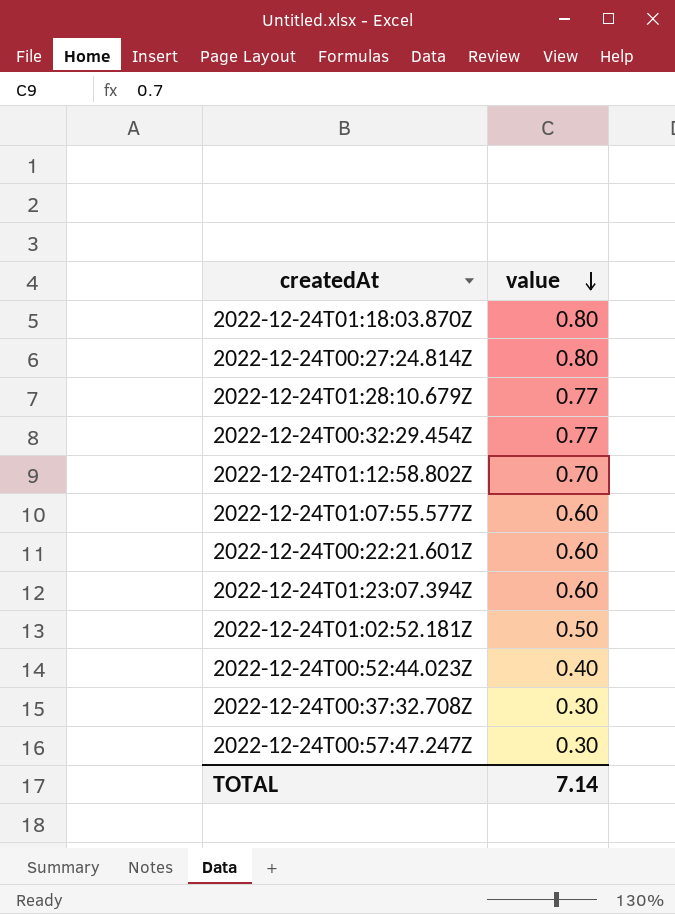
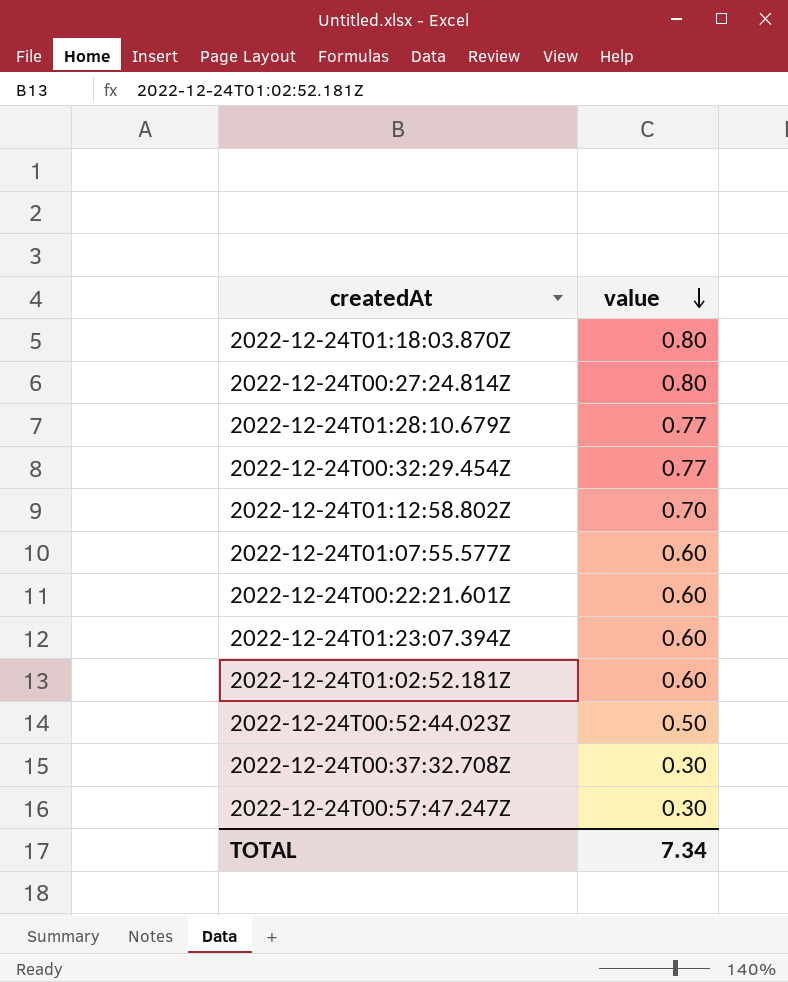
2022-12-24T01:02:52.181Z | value: 0.50 -> 0.60
2022-12-24T00:52:44.023Z | value: 0.40 -> 0.50
TOTAL | value: 7.14 -> 7.34

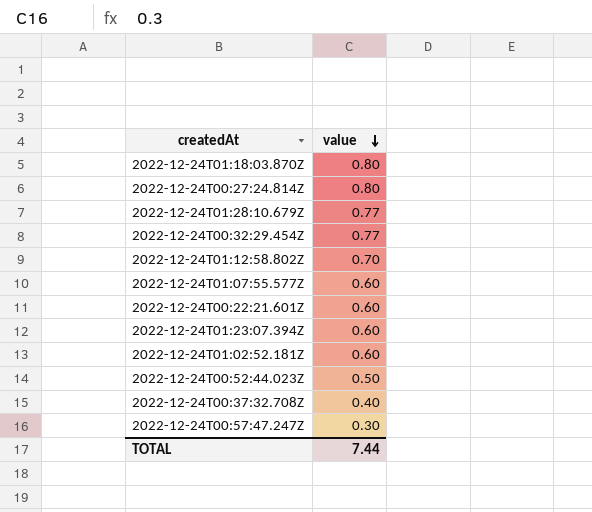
2022-12-24T00:37:32.708Z | value: 0.30 -> 0.40
TOTAL | value: 7.34 -> 7.44

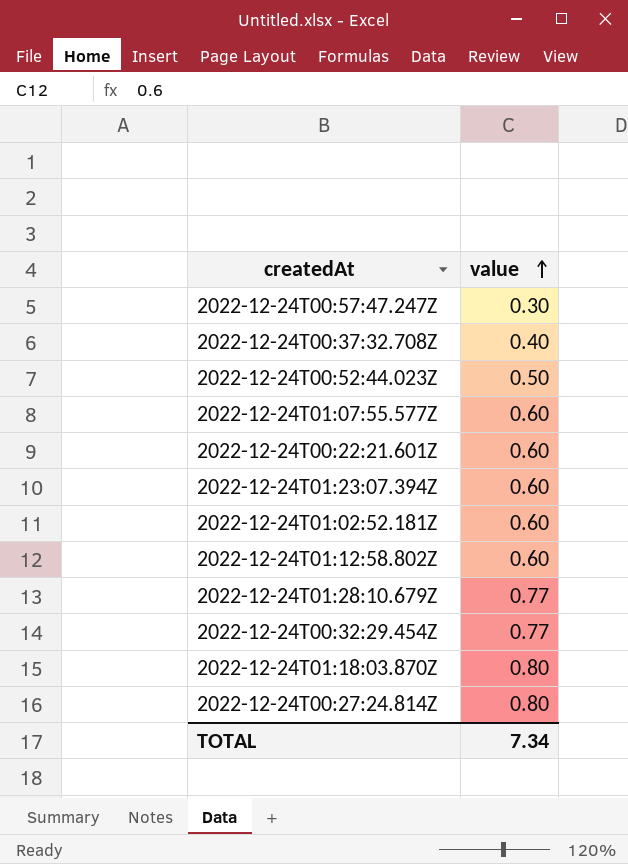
row order: value descending -> value ascending
2022-12-24T01:12:58.802Z | value: 0.70 -> 0.60
TOTAL | value: 7.44 -> 7.34

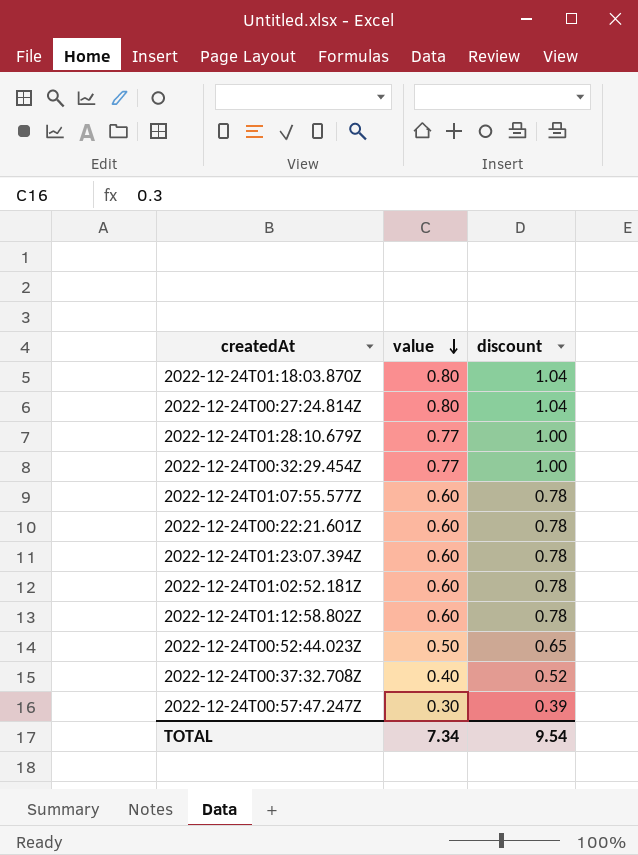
row order: value ascending -> value descending
column discount | formula: none -> [value] * 1.3

